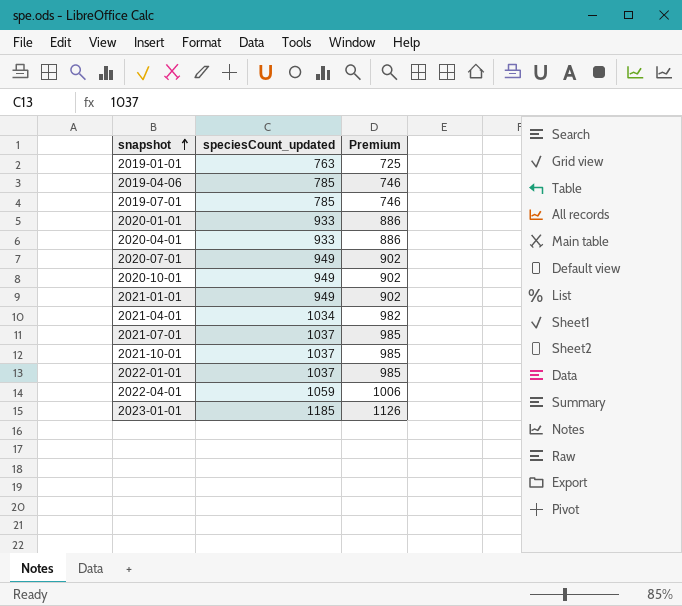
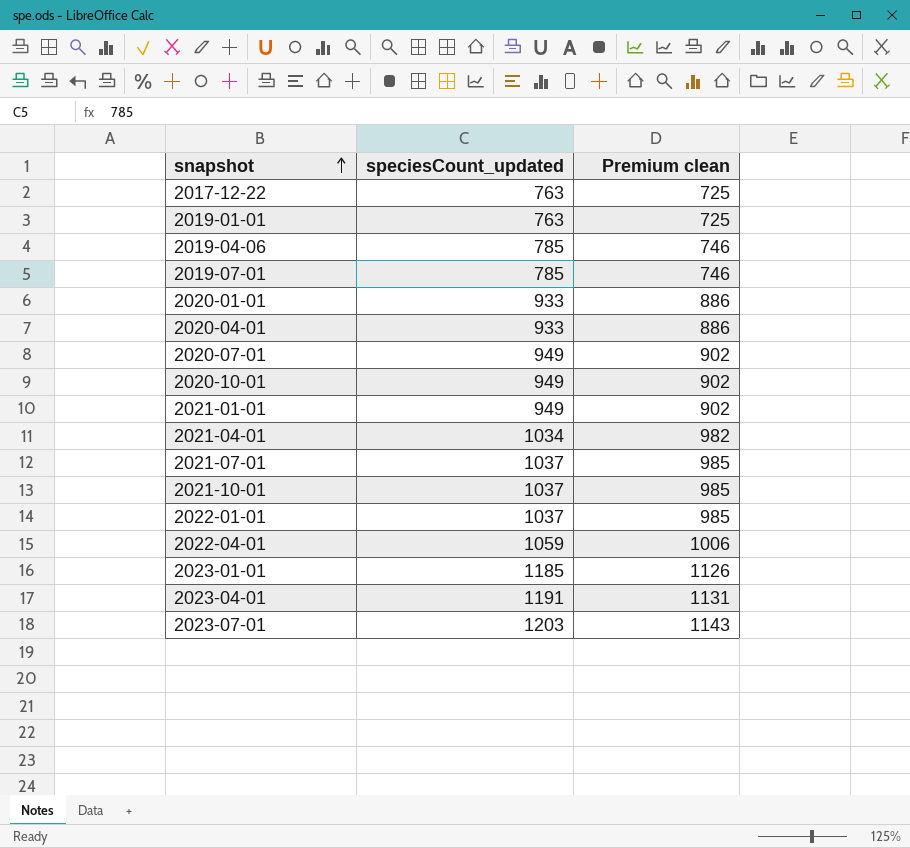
column name: Premium -> Premium clean
row 2017-12-22: none -> 763 | 725
row 2023-04-01: none -> 1191 | 1131
row 2023-07-01: none -> 1203 | 1143

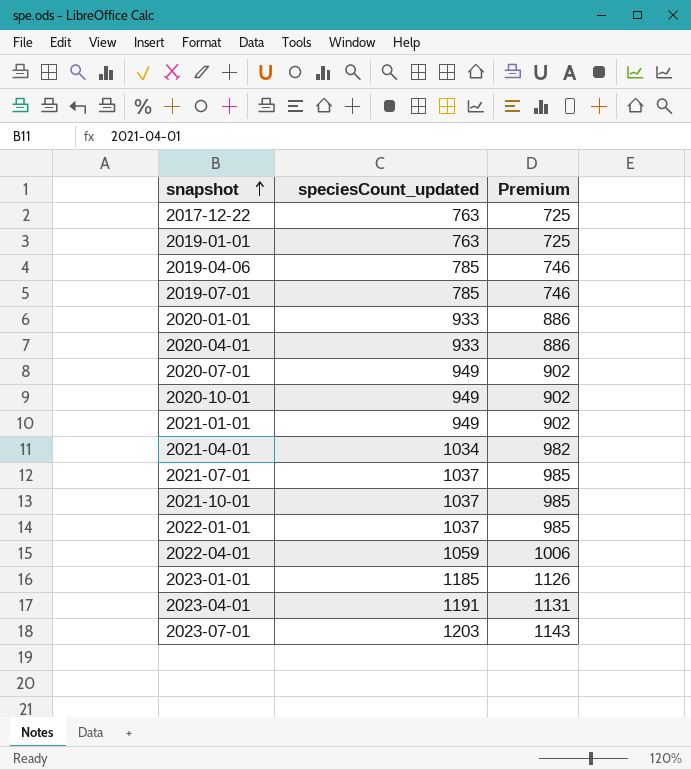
column name: Premium clean -> Premium

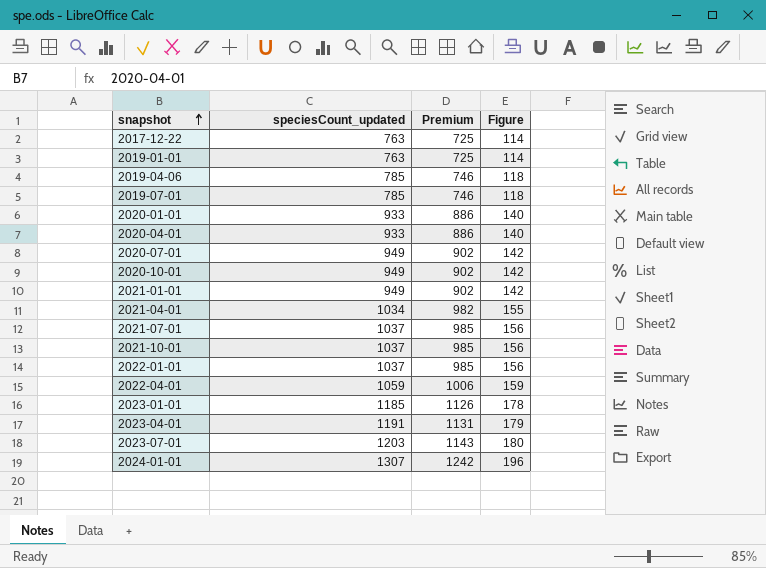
column Figure | formula: none -> [speciesCount_updated] * 0.15
row 2024-01-01: none -> 1307 | 1242 | 196

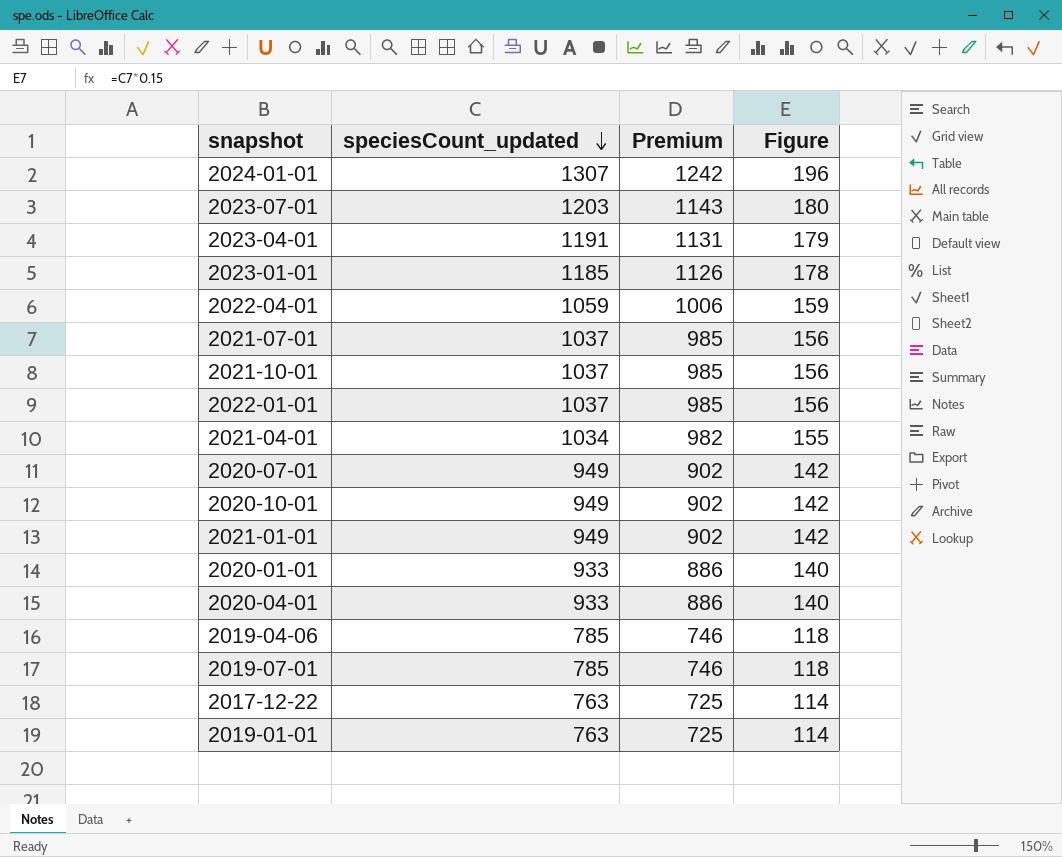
row order: snapshot ascending -> speciesCount_updated descending

